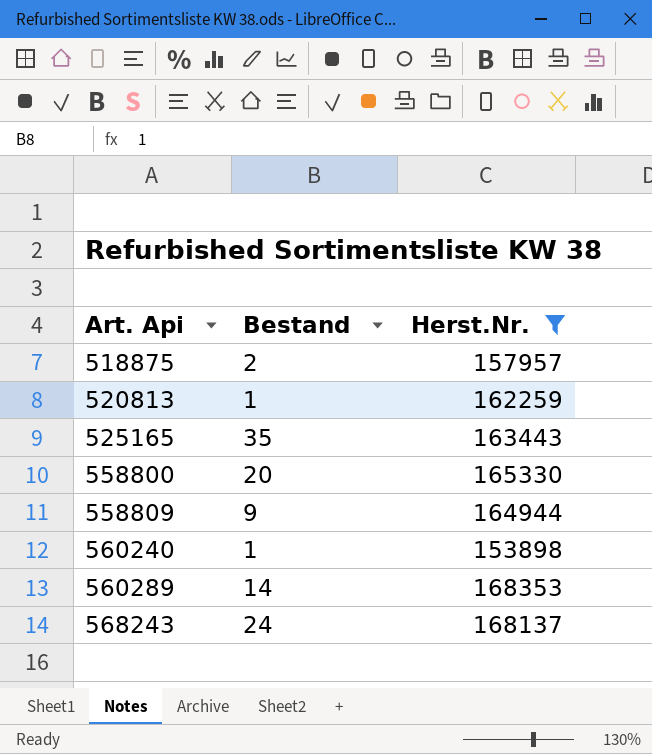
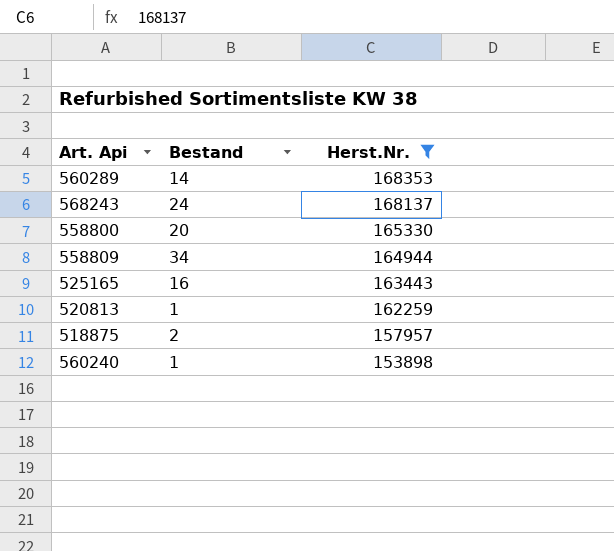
row order: Art. Api ascending -> Herst.Nr. descending
558809 | Bestand: 9 -> 34
525165 | Bestand: 35 -> 16

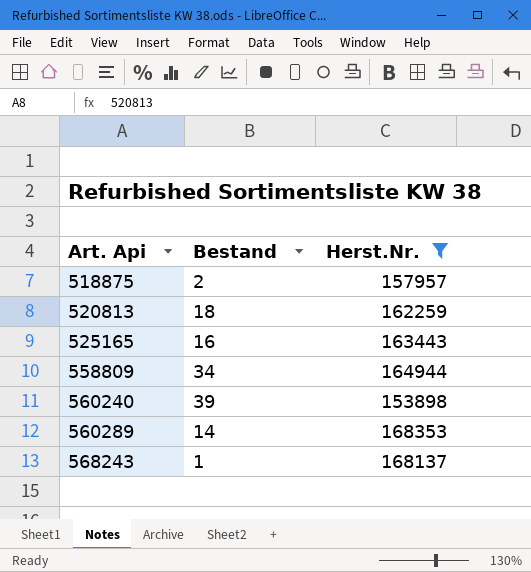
row order: Herst.Nr. descending -> Art. Api ascending
row 558800: 20 | 165330 -> none
520813 | Bestand: 1 -> 18
560240 | Bestand: 1 -> 39
568243 | Bestand: 24 -> 1

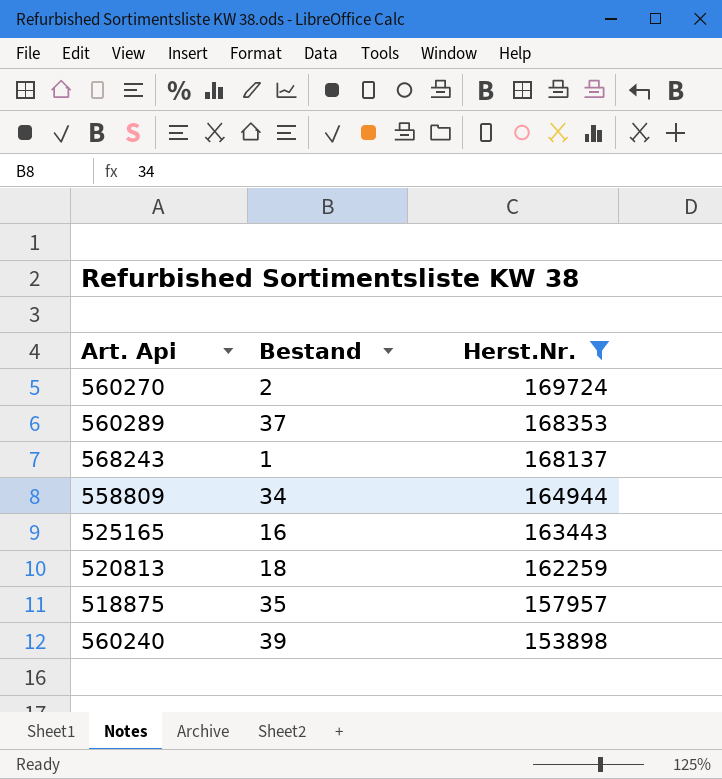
row order: Art. Api ascending -> Herst.Nr. descending
row 560270: none -> 2 | 169724
560289 | Bestand: 14 -> 37
518875 | Bestand: 2 -> 35

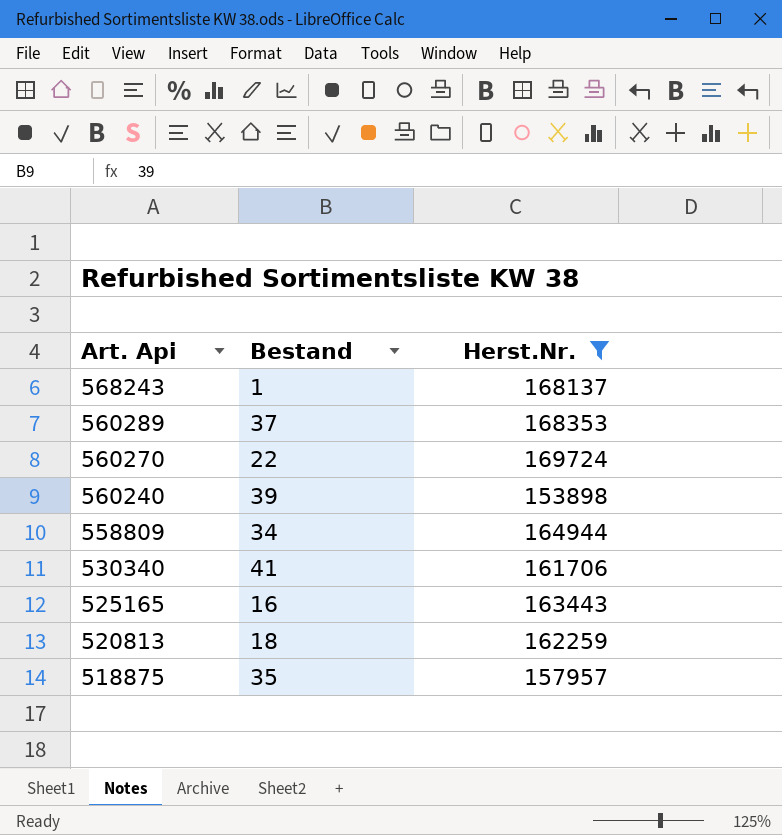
row order: Herst.Nr. descending -> Art. Api descending
560270 | Bestand: 2 -> 22
row 530340: none -> 41 | 161706

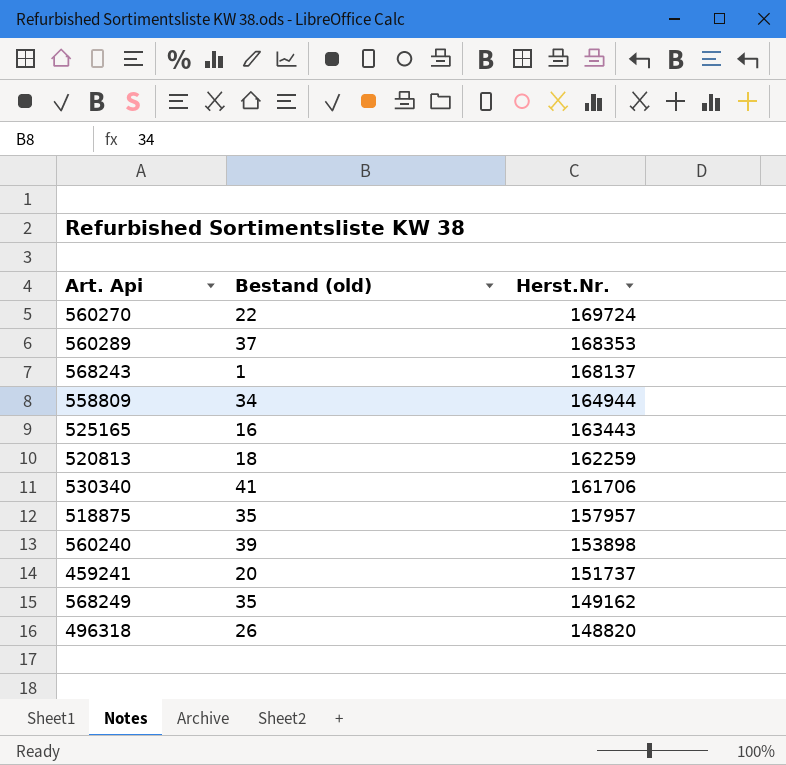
filter: Herst.Nr. >= 153898 -> none
row order: Art. Api descending -> Herst.Nr. descending
column name: Bestand -> Bestand (old)

